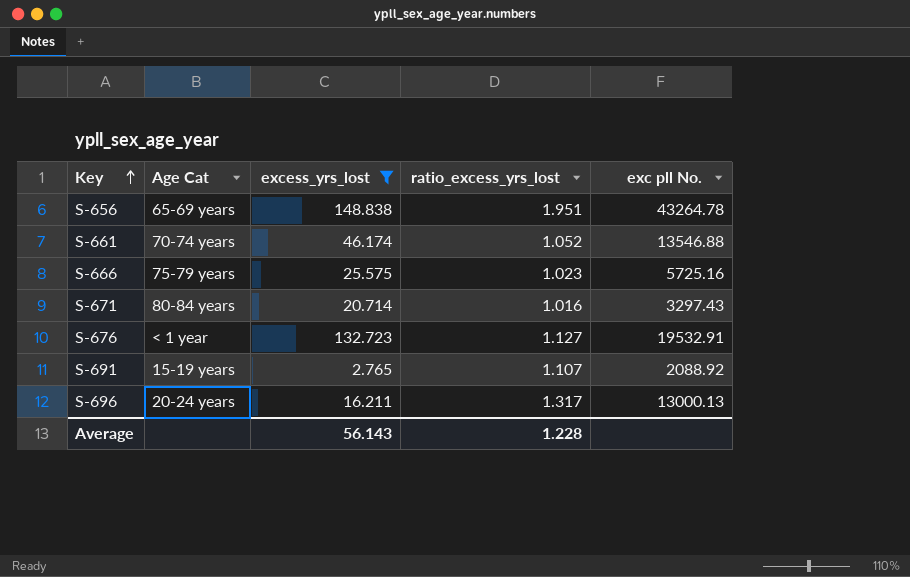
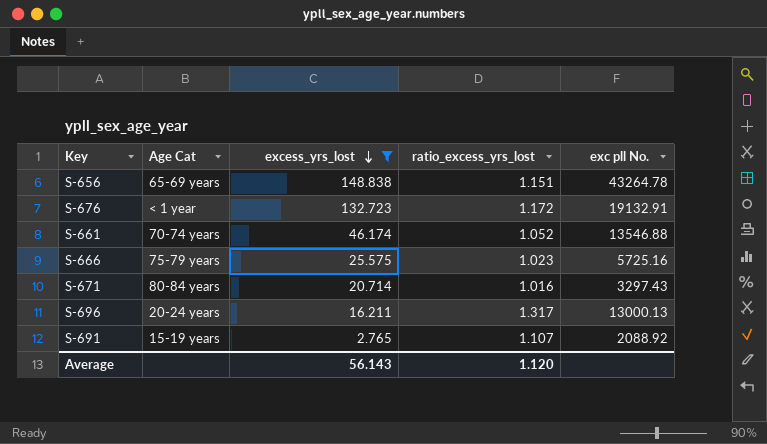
row order: Key ascending -> excess_yrs_lost descending
S-656 | ratio_excess_yrs_lost: 1.951 -> 1.151
S-676 | ratio_excess_yrs_lost: 1.127 -> 1.172
S-676 | exc pll No.: 19532.91 -> 19132.91
Average | ratio_excess_yrs_lost: 1.228 -> 1.120

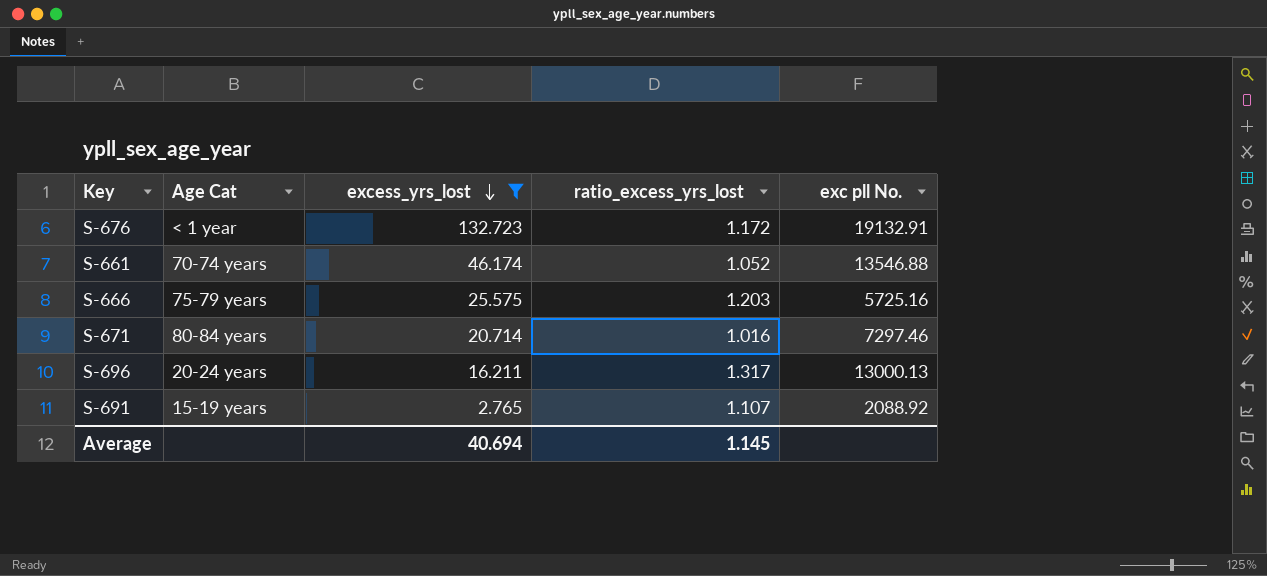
row S-656: 65-69 years | 148.838 | 1.151 | 43264.78 -> none
S-666 | ratio_excess_yrs_lost: 1.023 -> 1.203
S-671 | exc pll No.: 3297.43 -> 7297.46
Average | excess_yrs_lost: 56.143 -> 40.694
Average | ratio_excess_yrs_lost: 1.120 -> 1.145

